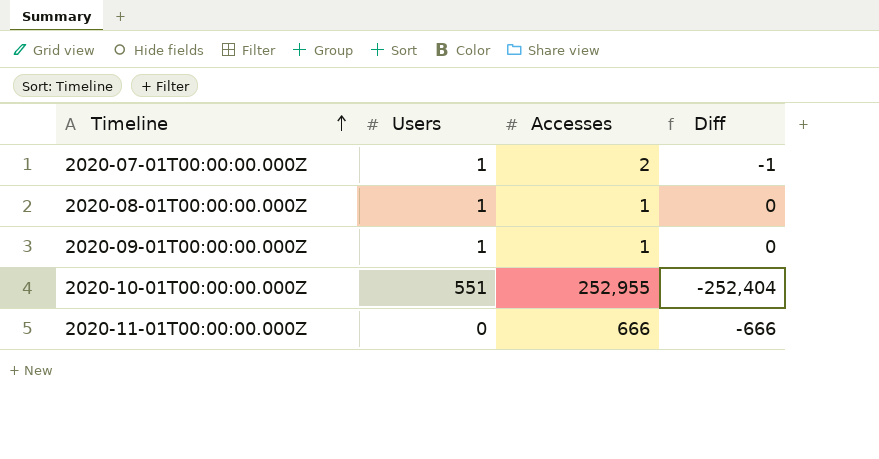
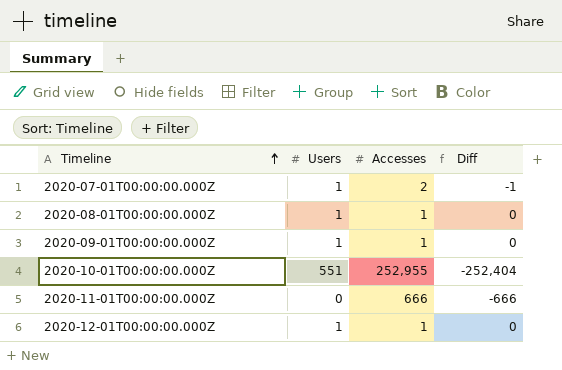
row 2020-12-01T00:00:00.000Z: none -> 1 | 1 | 0

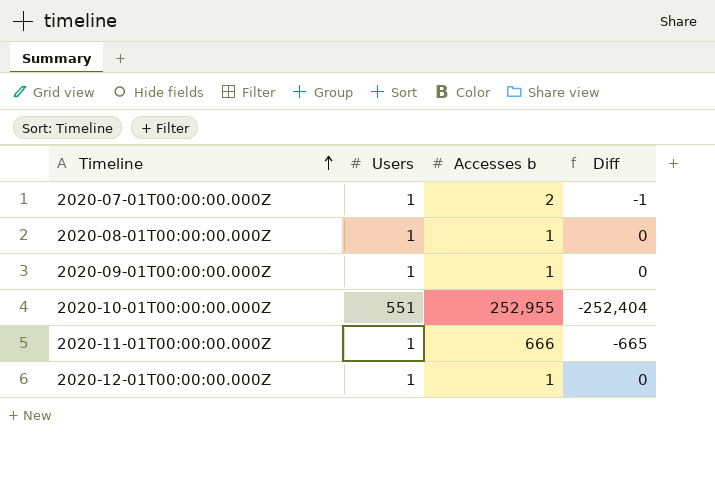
column name: Accesses -> Accesses b
2020-11-01T00:00:00.000Z | Users: 0 -> 1
2020-11-01T00:00:00.000Z | Diff: -666 -> -665

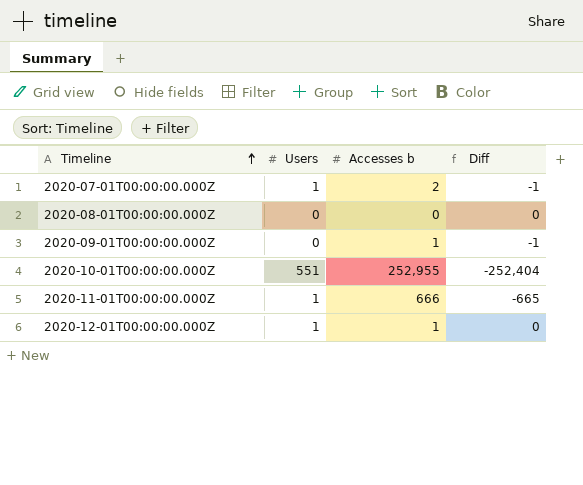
2020-08-01T00:00:00.000Z | Users: 1 -> 0
2020-08-01T00:00:00.000Z | Accesses b: 1 -> 0
2020-09-01T00:00:00.000Z | Users: 1 -> 0
2020-09-01T00:00:00.000Z | Diff: 0 -> -1

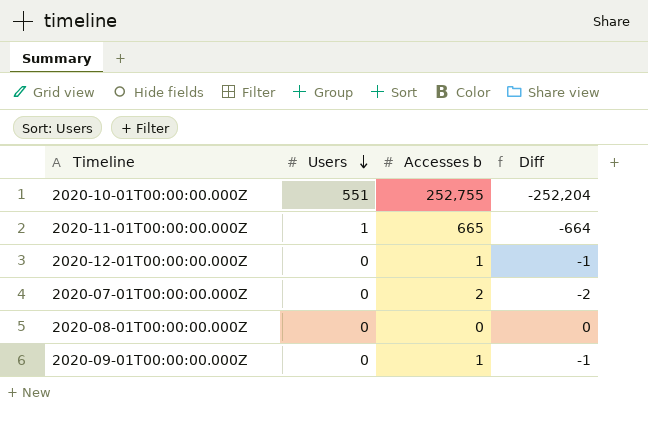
row order: Timeline ascending -> Users descending
2020-10-01T00:00:00.000Z | Accesses b: 252,955 -> 252,755
2020-10-01T00:00:00.000Z | Diff: -252,404 -> -252,204
2020-11-01T00:00:00.000Z | Accesses b: 666 -> 665
2020-11-01T00:00:00.000Z | Diff: -665 -> -664
2020-12-01T00:00:00.000Z | Users: 1 -> 0
2020-12-01T00:00:00.000Z | Diff: 0 -> -1
2020-07-01T00:00:00.000Z | Users: 1 -> 0
2020-07-01T00:00:00.000Z | Diff: -1 -> -2

